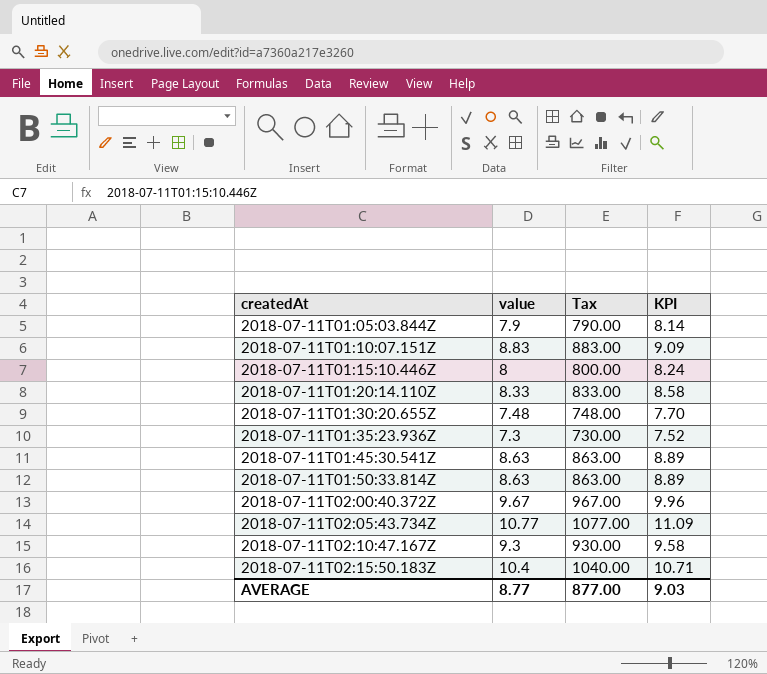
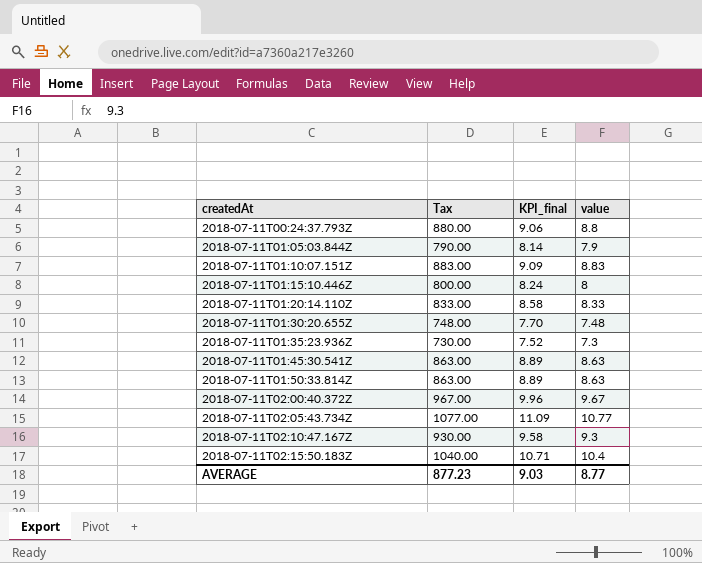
column name: KPI -> KPI_final
column value | position: 2 -> 4
row 2018-07-11T00:24:37.793Z: none -> 880.00 | 9.06 | 8.8
AVERAGE | Tax: 877.00 -> 877.23

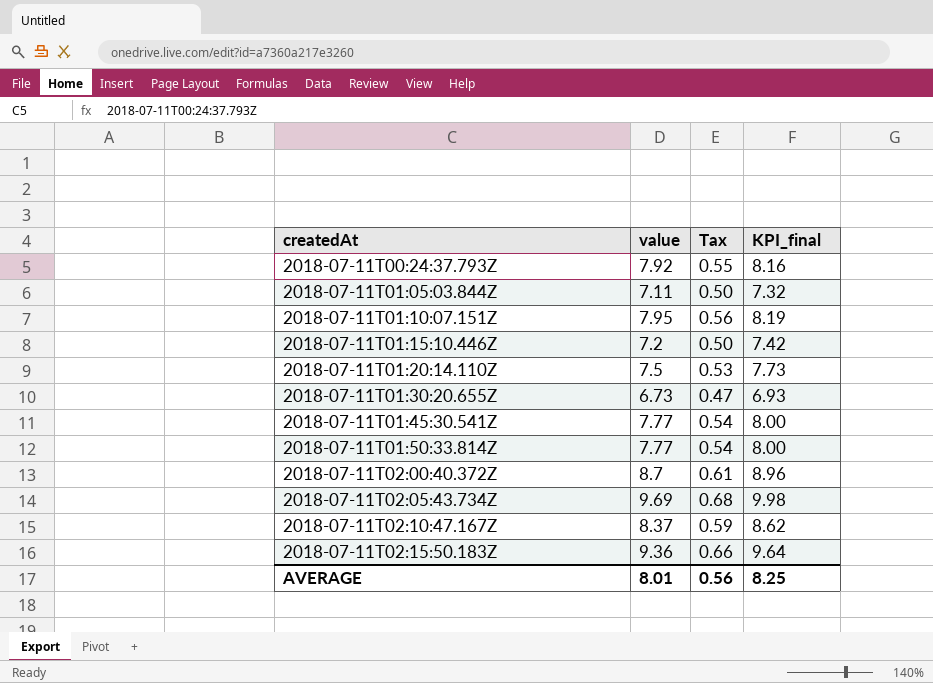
column value | position: 4 -> 2
column Tax | formula: [value] * 100 -> [value] * 0.07
row 2018-07-11T01:35:23.936Z: 730.00 | 7.52 | 7.3 -> none
2018-07-11T00:24:37.793Z | value: 8.8 -> 7.92
2018-07-11T00:24:37.793Z | KPI_final: 9.06 -> 8.16
2018-07-11T01:05:03.844Z | value: 7.9 -> 7.11
2018-07-11T01:05:03.844Z | KPI_final: 8.14 -> 7.32
2018-07-11T01:10:07.151Z | value: 8.83 -> 7.95
2018-07-11T01:10:07.151Z | KPI_final: 9.09 -> 8.19
2018-07-11T01:15:10.446Z | value: 8 -> 7.2
2018-07-11T01:15:10.446Z | KPI_final: 8.24 -> 7.42
2018-07-11T01:20:14.110Z | value: 8.33 -> 7.5
2018-07-11T01:20:14.110Z | KPI_final: 8.58 -> 7.73
2018-07-11T01:30:20.655Z | value: 7.48 -> 6.73
2018-07-11T01:30:20.655Z | KPI_final: 7.70 -> 6.93
2018-07-11T01:45:30.541Z | value: 8.63 -> 7.77
2018-07-11T01:45:30.541Z | KPI_final: 8.89 -> 8.00
2018-07-11T01:50:33.814Z | value: 8.63 -> 7.77
2018-07-11T01:50:33.814Z | KPI_final: 8.89 -> 8.00
2018-07-11T02:00:40.372Z | value: 9.67 -> 8.7
2018-07-11T02:00:40.372Z | KPI_final: 9.96 -> 8.96
2018-07-11T02:05:43.734Z | value: 10.77 -> 9.69
2018-07-11T02:05:43.734Z | KPI_final: 11.09 -> 9.98
2018-07-11T02:10:47.167Z | value: 9.3 -> 8.37
2018-07-11T02:10:47.167Z | KPI_final: 9.58 -> 8.62
2018-07-11T02:15:50.183Z | value: 10.4 -> 9.36
2018-07-11T02:15:50.183Z | KPI_final: 10.71 -> 9.64
AVERAGE | value: 8.77 -> 8.01
AVERAGE | Tax: 877.23 -> 0.56
AVERAGE | KPI_final: 9.03 -> 8.25

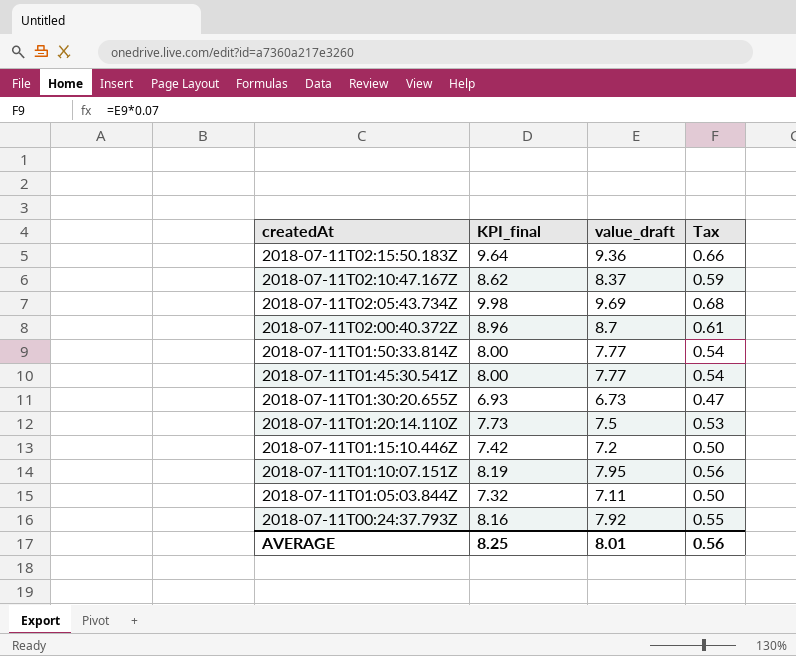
row order: createdAt ascending -> createdAt descending
column KPI_final | position: 4 -> 2
column name: value -> value_draft

